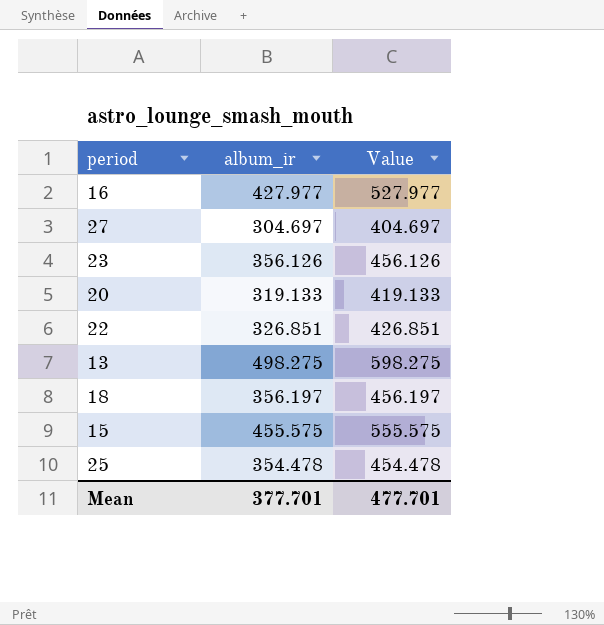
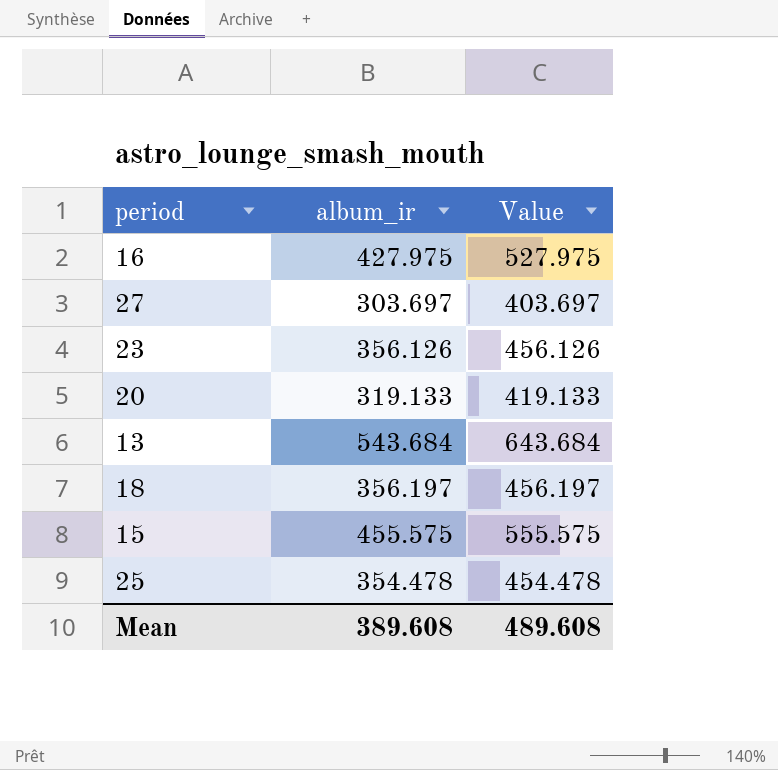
row 22: 326.851 | 426.851 -> none
16 | album_ir: 427.977 -> 427.975
16 | Value: 527.977 -> 527.975
27 | album_ir: 304.697 -> 303.697
27 | Value: 404.697 -> 403.697
13 | album_ir: 498.275 -> 543.684
13 | Value: 598.275 -> 643.684
Mean | album_ir: 377.701 -> 389.608
Mean | Value: 477.701 -> 489.608

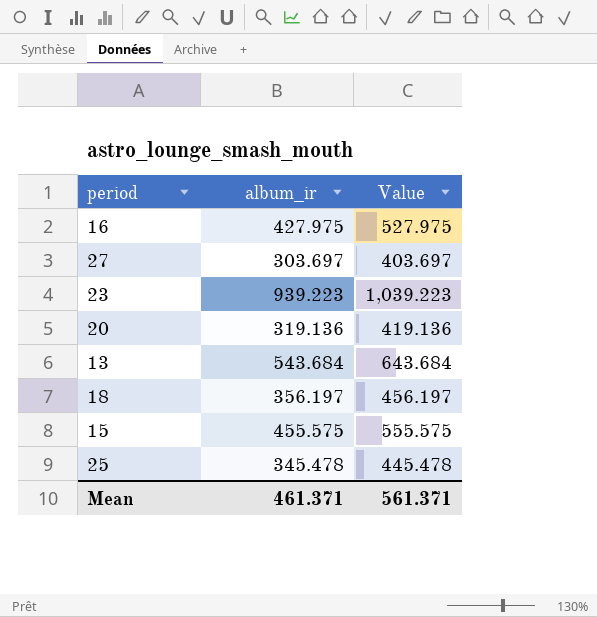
23 | album_ir: 356.126 -> 939.223
23 | Value: 456.126 -> 1,039.223
20 | album_ir: 319.133 -> 319.136
20 | Value: 419.133 -> 419.136
25 | album_ir: 354.478 -> 345.478
25 | Value: 454.478 -> 445.478
Mean | album_ir: 389.608 -> 461.371
Mean | Value: 489.608 -> 561.371

